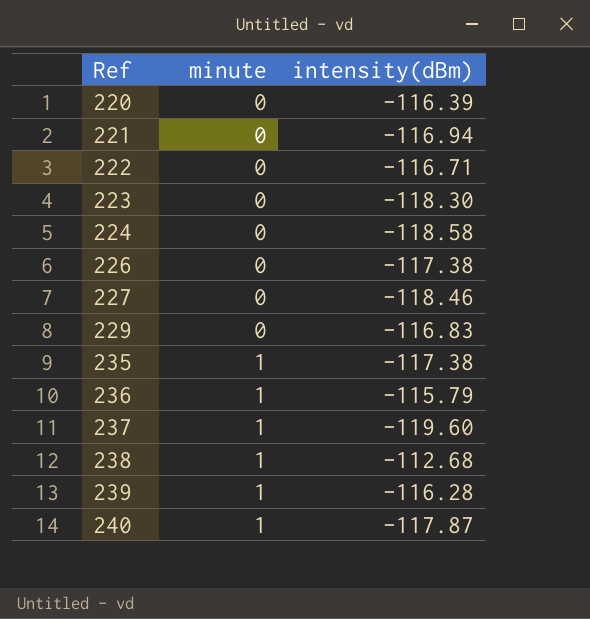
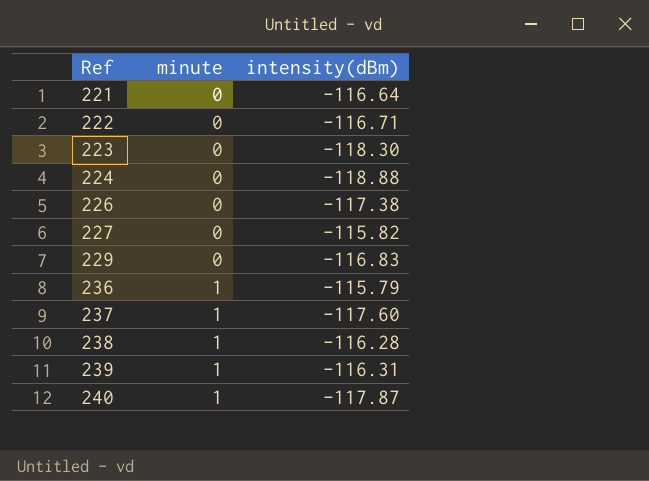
row 220: 0 | -116.39 -> none
row 235: 1 | -117.38 -> none
221 | intensity(dBm): -116.94 -> -116.64
224 | intensity(dBm): -118.58 -> -118.88
227 | intensity(dBm): -118.46 -> -115.82
237 | intensity(dBm): -119.60 -> -117.60
238 | intensity(dBm): -112.68 -> -116.28
239 | intensity(dBm): -116.28 -> -116.31

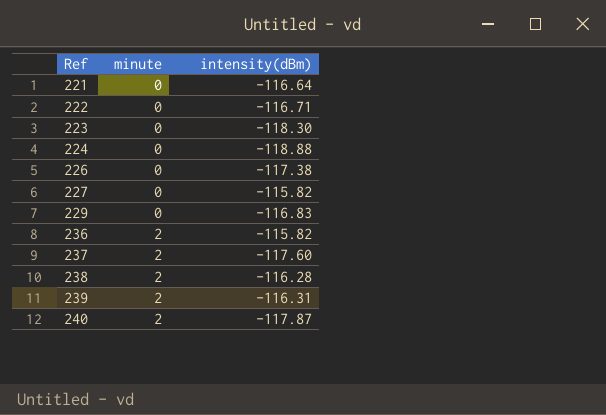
236 | minute: 1 -> 2
236 | intensity(dBm): -115.79 -> -115.82
237 | minute: 1 -> 2
238 | minute: 1 -> 2
239 | minute: 1 -> 2
240 | minute: 1 -> 2

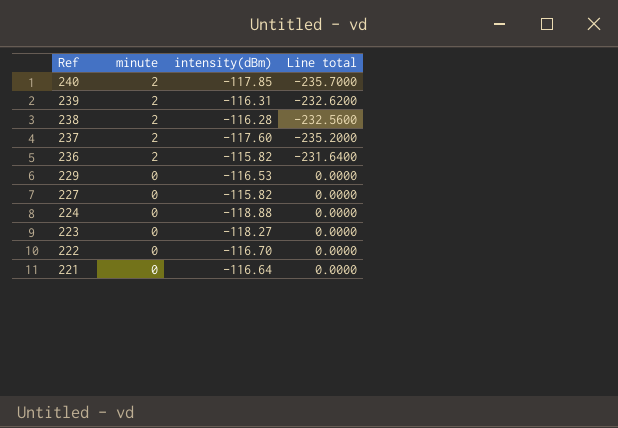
row order: Ref ascending -> Ref descending
column Line total | formula: none -> [minute] * [intensity(dBm)]
row 226: 0 | -117.38 -> none
240 | intensity(dBm): -117.87 -> -117.85
229 | intensity(dBm): -116.83 -> -116.53
223 | intensity(dBm): -118.30 -> -118.27
222 | intensity(dBm): -116.71 -> -116.70

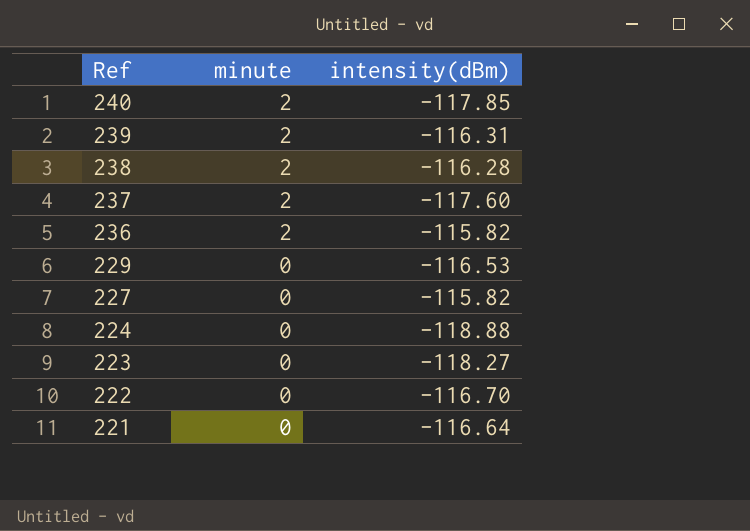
column Line total | formula: [minute] * [intensity(dBm)] -> none

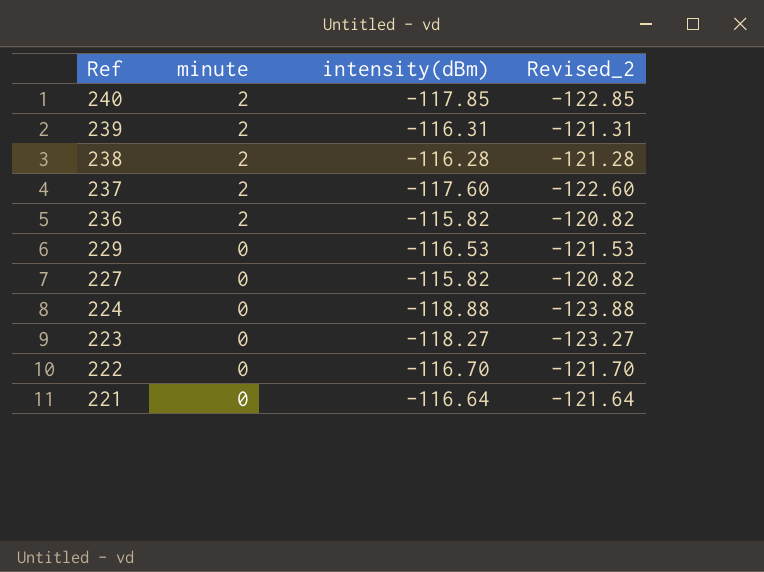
column Revised_2 | formula: none -> [intensity(dBm)] - 5

